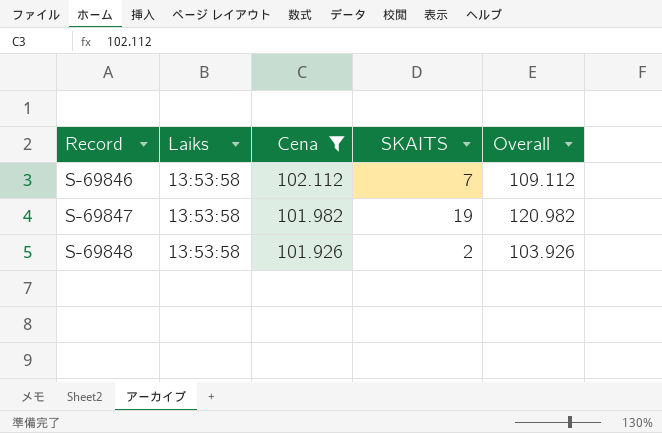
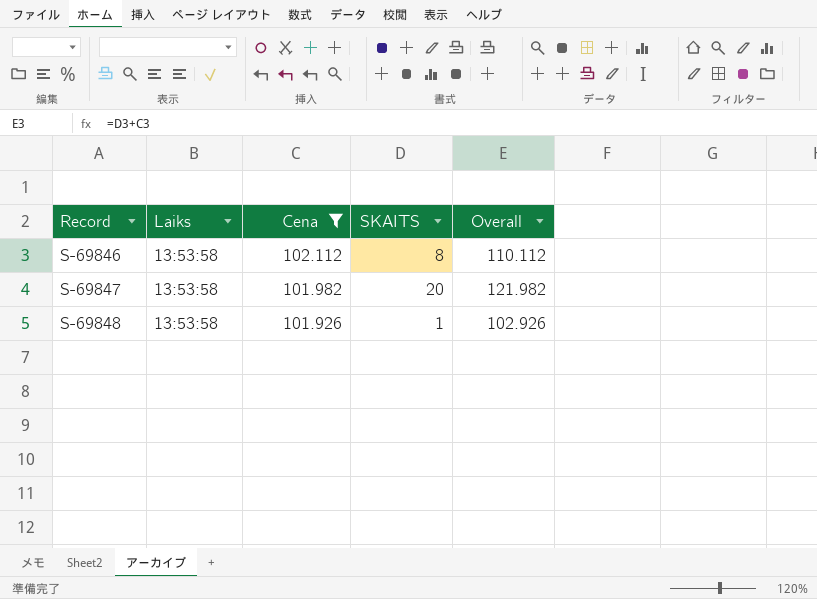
S-69846 | SKAITS: 7 -> 8
S-69846 | Overall: 109.112 -> 110.112
S-69847 | SKAITS: 19 -> 20
S-69847 | Overall: 120.982 -> 121.982
S-69848 | SKAITS: 2 -> 1
S-69848 | Overall: 103.926 -> 102.926

